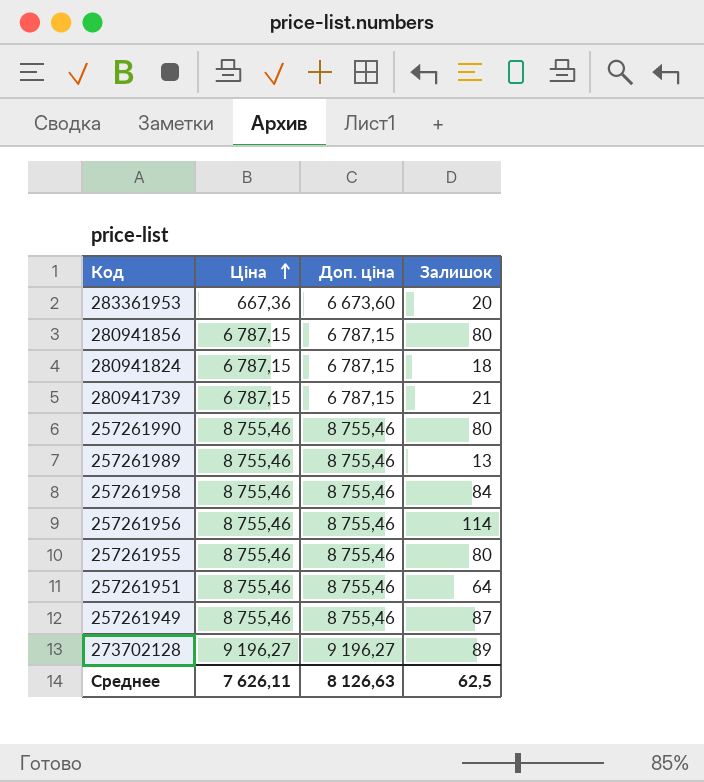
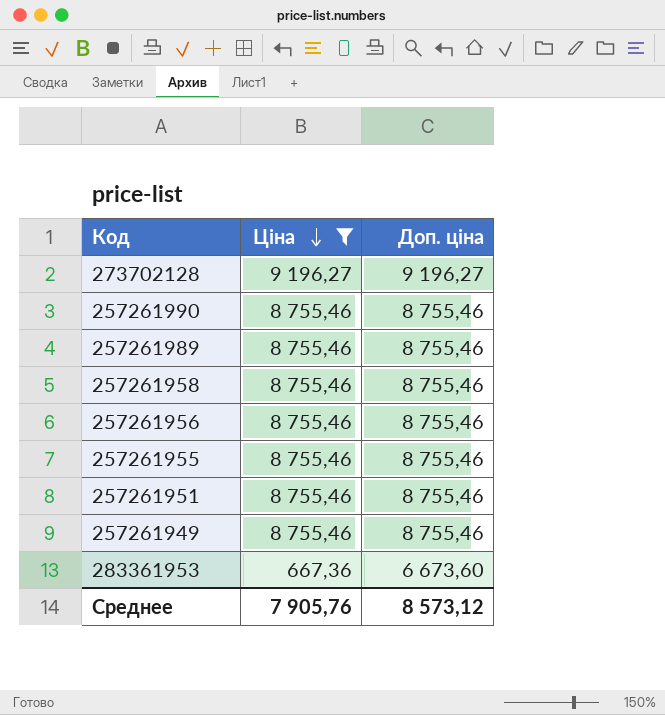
filter: none -> Ціна != 6 787,15
row order: Ціна ascending -> Ціна descending
column Залишок | position: 4 -> none
Среднее | Ціна: 7 626,11 -> 7 905,76
Среднее | Доп. ціна: 8 126,63 -> 8 573,12

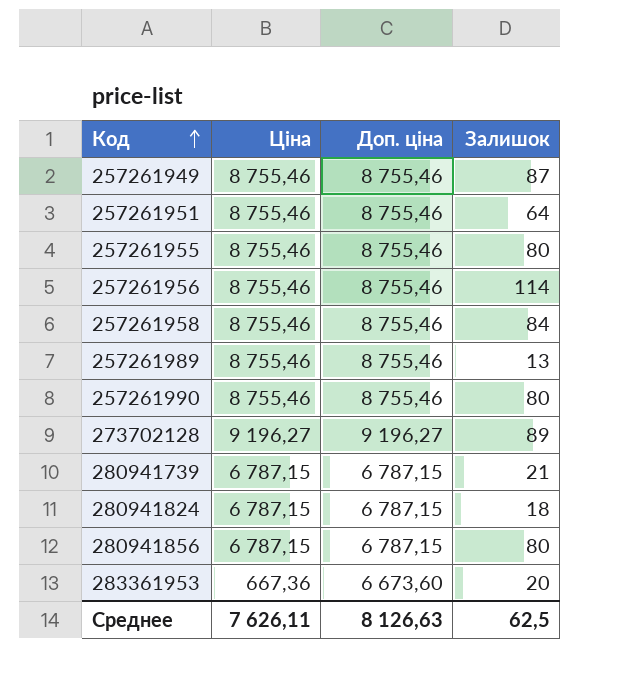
filter: Ціна != 6 787,15 -> none
row order: Ціна descending -> Код ascending
column Залишок | position: none -> 4
Среднее | Ціна: 7 905,76 -> 7 626,11
Среднее | Доп. ціна: 8 573,12 -> 8 126,63

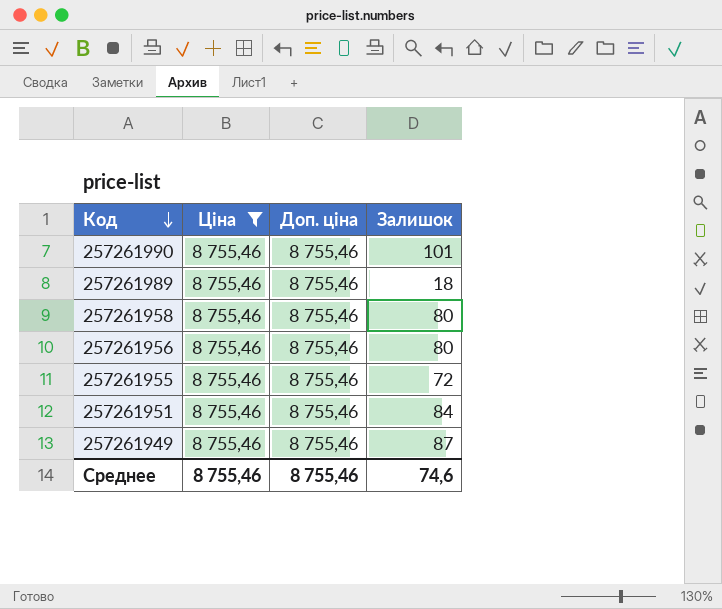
filter: none -> Ціна = 8 755,46
row order: Код ascending -> Код descending
257261990 | Залишок: 80 -> 101
257261989 | Залишок: 13 -> 18
257261958 | Залишок: 84 -> 80
257261956 | Залишок: 114 -> 80
257261955 | Залишок: 80 -> 72
257261951 | Залишок: 64 -> 84
Среднее | Ціна: 7 626,11 -> 8 755,46
Среднее | Доп. ціна: 8 126,63 -> 8 755,46
Среднее | Залишок: 62,5 -> 74,6

